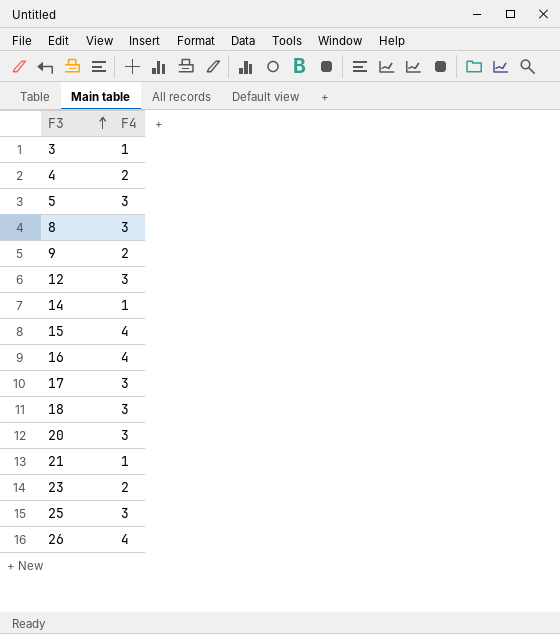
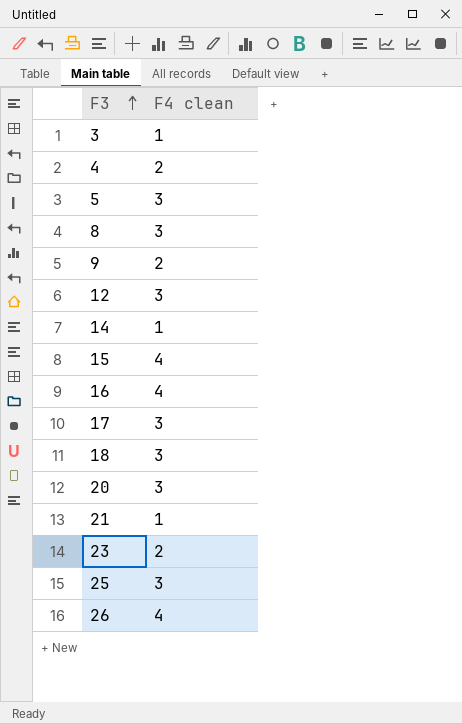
column name: F4 -> F4 clean

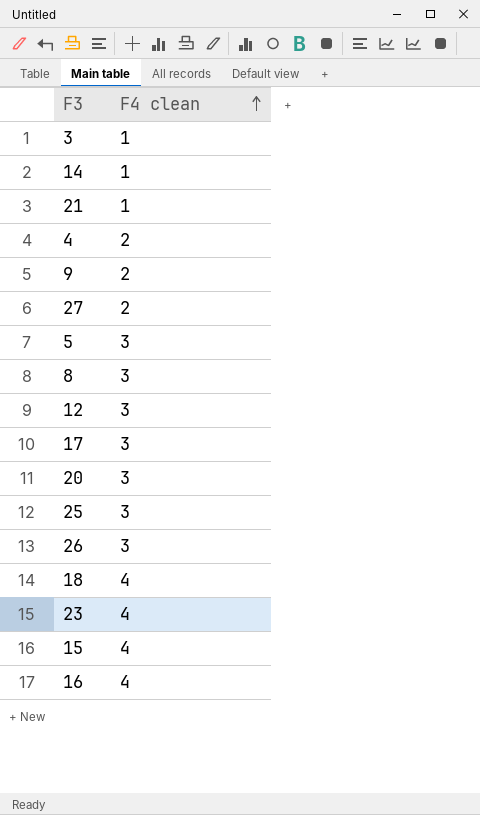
row order: F3 ascending -> F4 clean ascending
row 27: none -> 2
26 | F4 clean: 4 -> 3
18 | F4 clean: 3 -> 4
23 | F4 clean: 2 -> 4

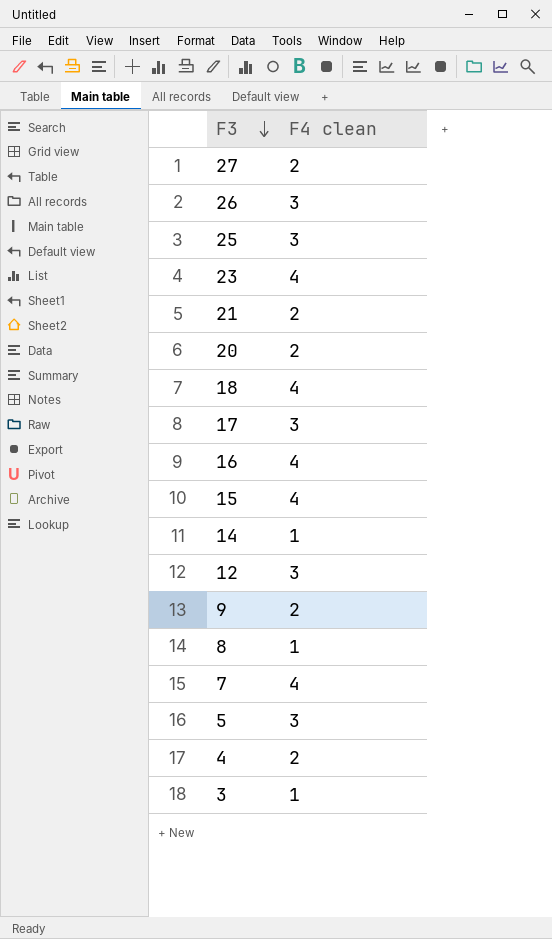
row order: F4 clean ascending -> F3 descending
21 | F4 clean: 1 -> 2
20 | F4 clean: 3 -> 2
8 | F4 clean: 3 -> 1
row 7: none -> 4

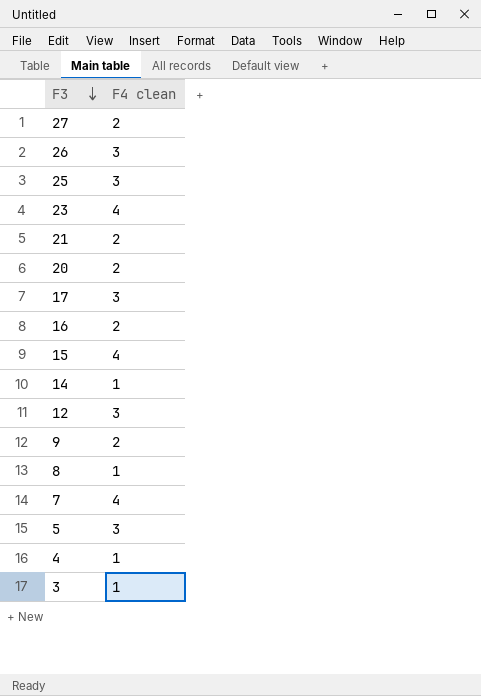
row 18: 4 -> none
16 | F4 clean: 4 -> 2
4 | F4 clean: 2 -> 1

